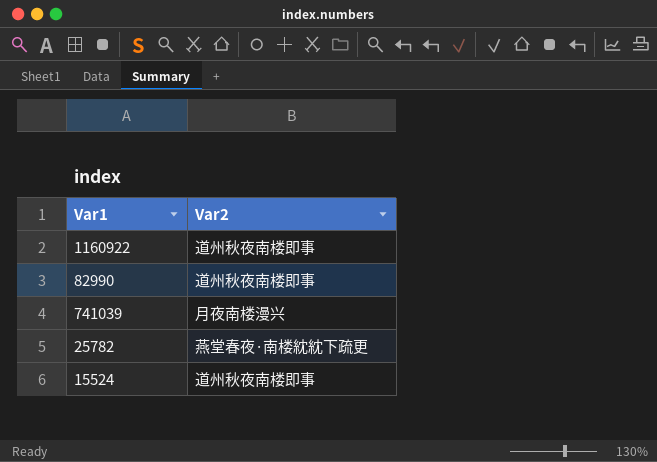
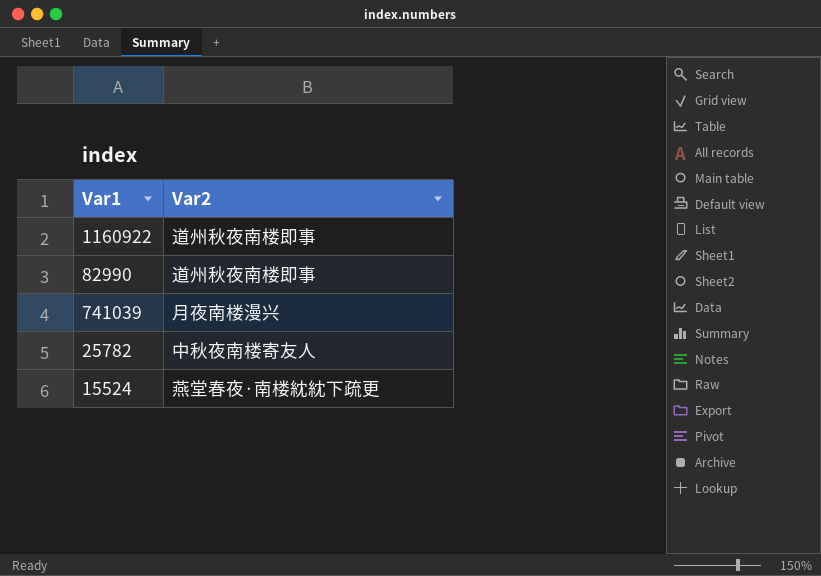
25782 | Var2: 燕堂春夜·南楼紞紞下疏更 -> 中秋夜南楼寄友人
15524 | Var2: 道州秋夜南楼即事 -> 燕堂春夜·南楼紞紞下疏更

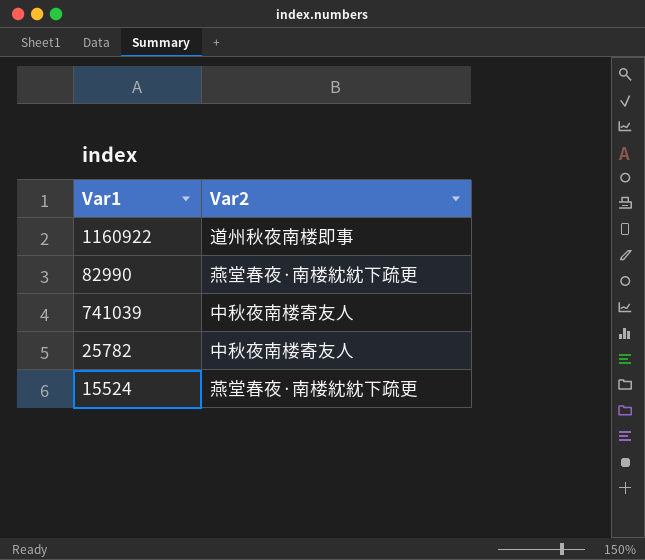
82990 | Var2: 道州秋夜南楼即事 -> 燕堂春夜·南楼紞紞下疏更
741039 | Var2: 月夜南楼漫兴 -> 中秋夜南楼寄友人

